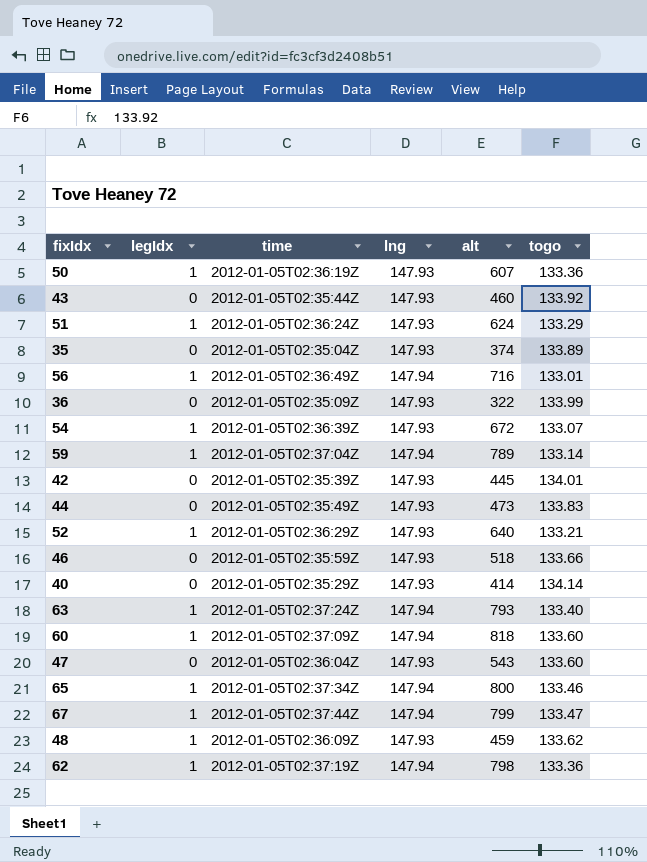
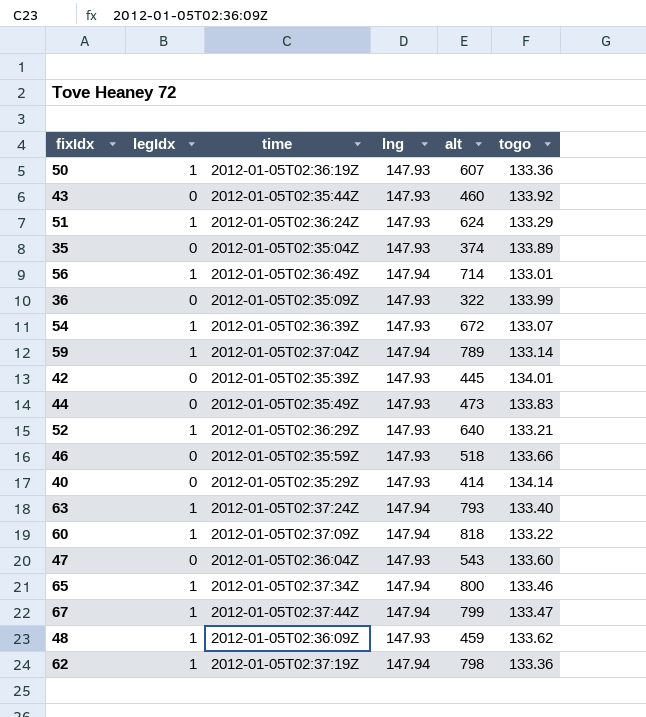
56 | alt: 716 -> 714
60 | togo: 133.60 -> 133.22

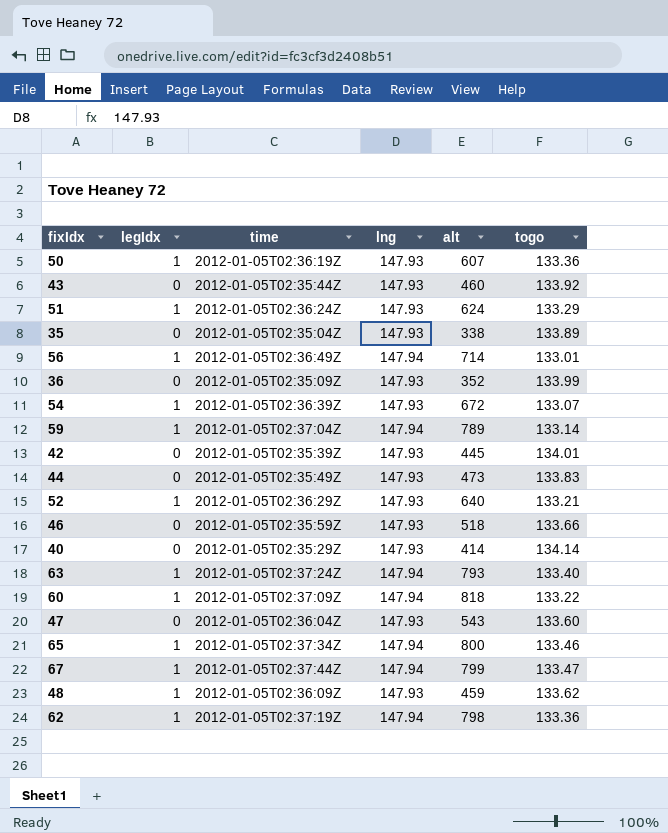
35 | alt: 374 -> 338
36 | alt: 322 -> 352

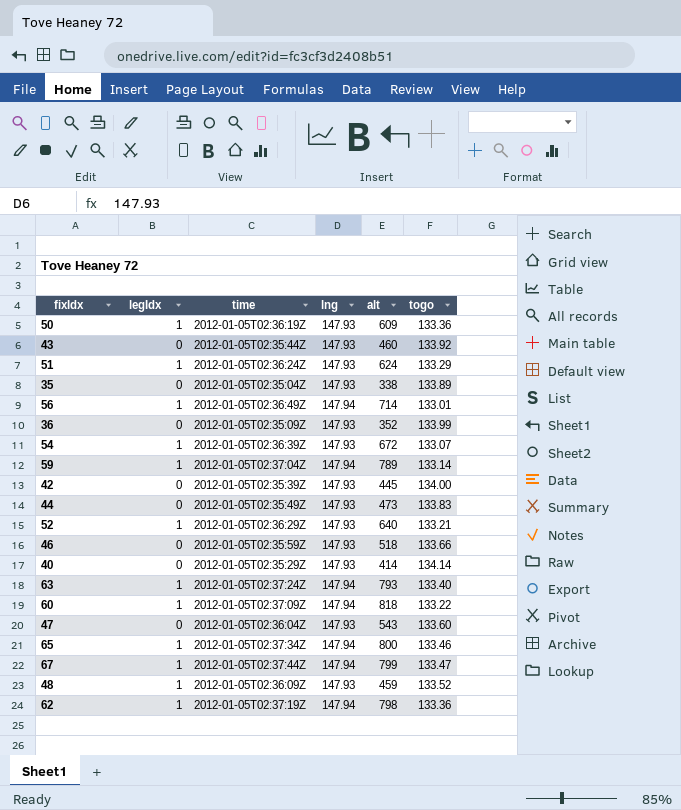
50 | alt: 607 -> 609
42 | togo: 134.01 -> 134.00
48 | togo: 133.62 -> 133.52

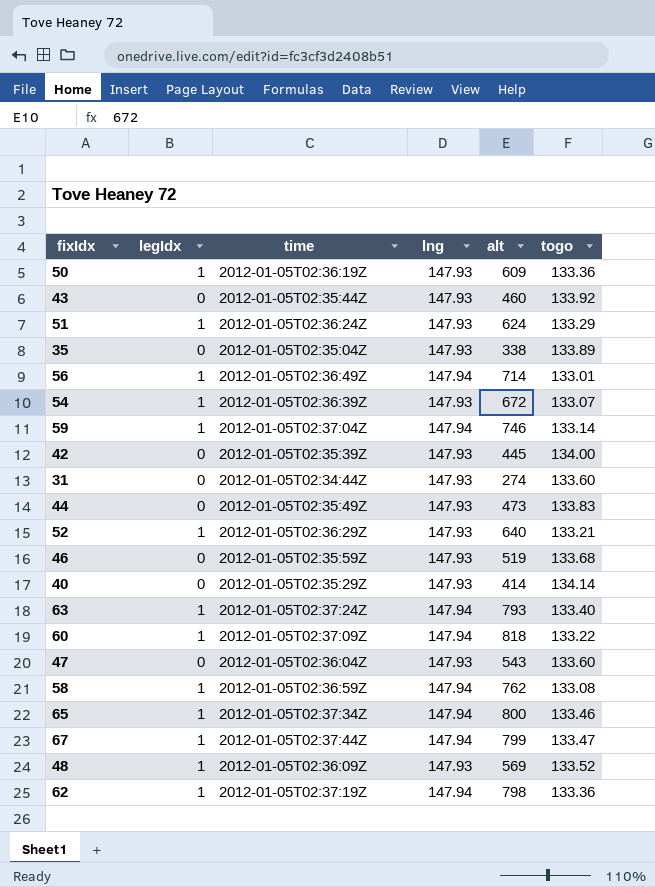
row 36: 0 | 2012-01-05T02:35:09Z | 147.93 | 352 | 133.99 -> none
59 | alt: 789 -> 746
row 31: none -> 0 | 2012-01-05T02:34:44Z | 147.93 | 274 | 133.60
46 | alt: 518 -> 519
46 | togo: 133.66 -> 133.68
row 58: none -> 1 | 2012-01-05T02:36:59Z | 147.94 | 762 | 133.08
48 | alt: 459 -> 569

